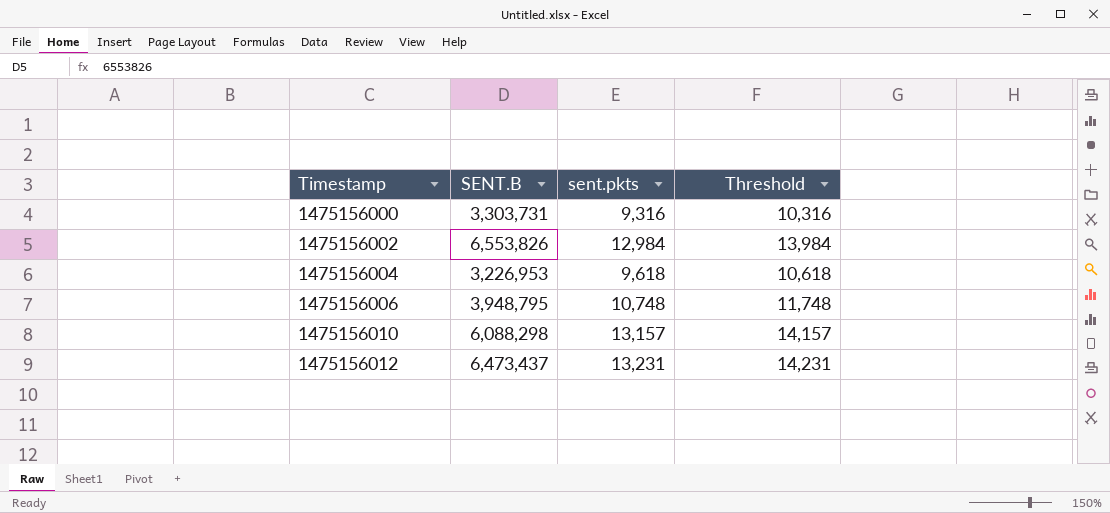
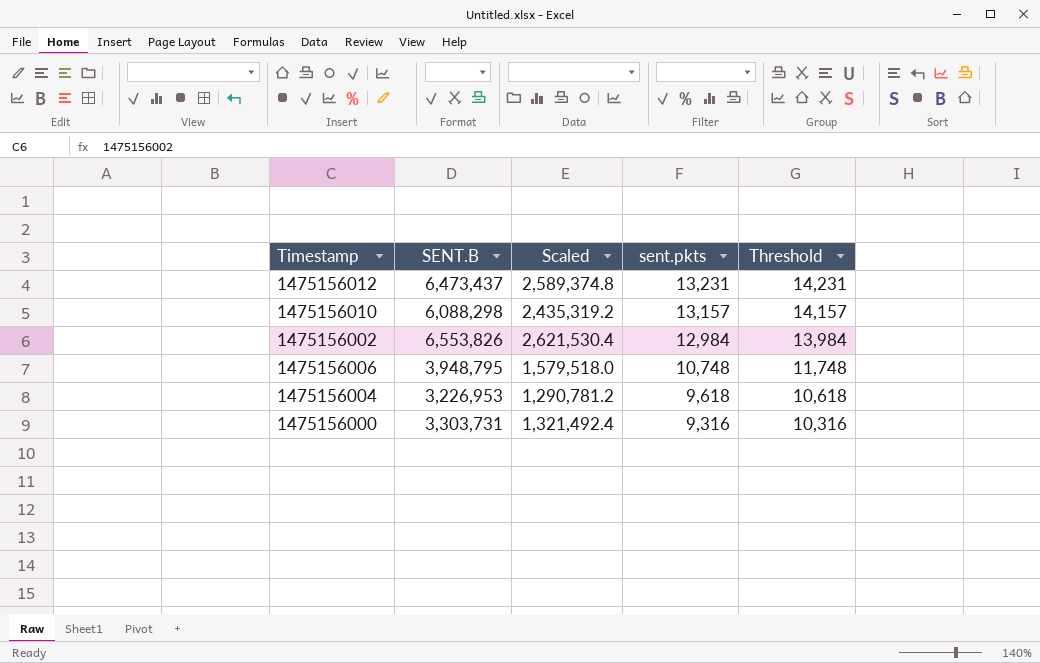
row order: Timestamp ascending -> sent.pkts descending
column Scaled | formula: none -> [SENT.B] * 0.4

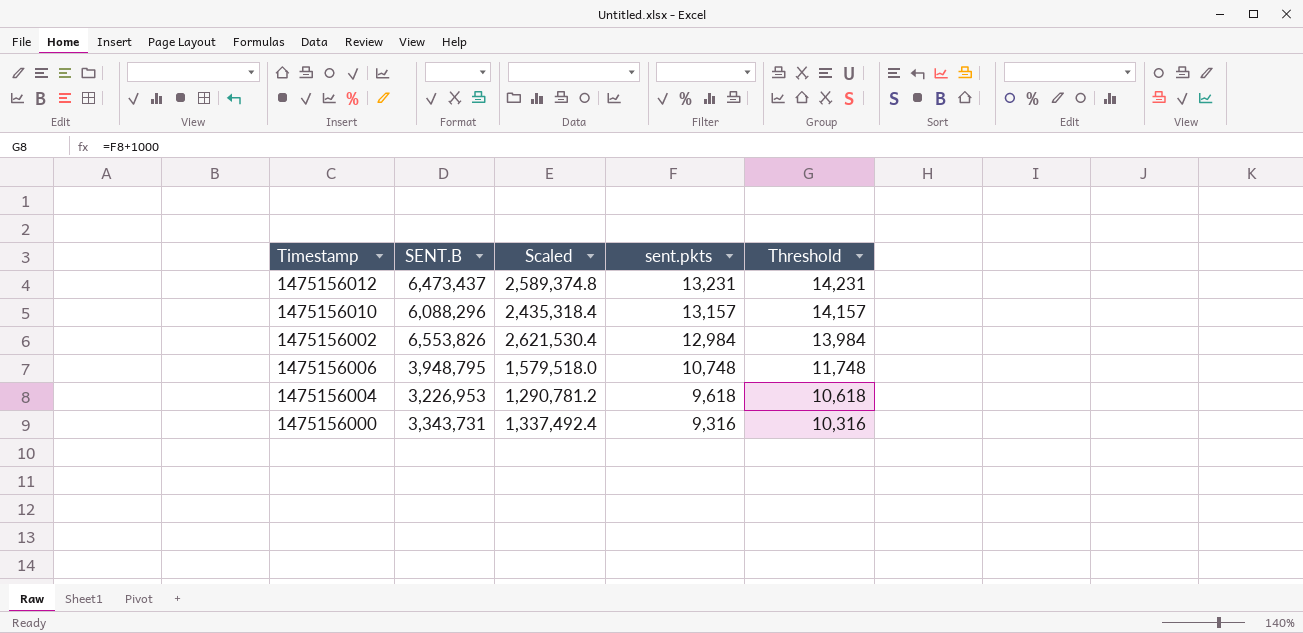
1475156010 | SENT.B: 6,088,298 -> 6,088,296
1475156010 | Scaled: 2,435,319.2 -> 2,435,318.4
1475156000 | SENT.B: 3,303,731 -> 3,343,731
1475156000 | Scaled: 1,321,492.4 -> 1,337,492.4

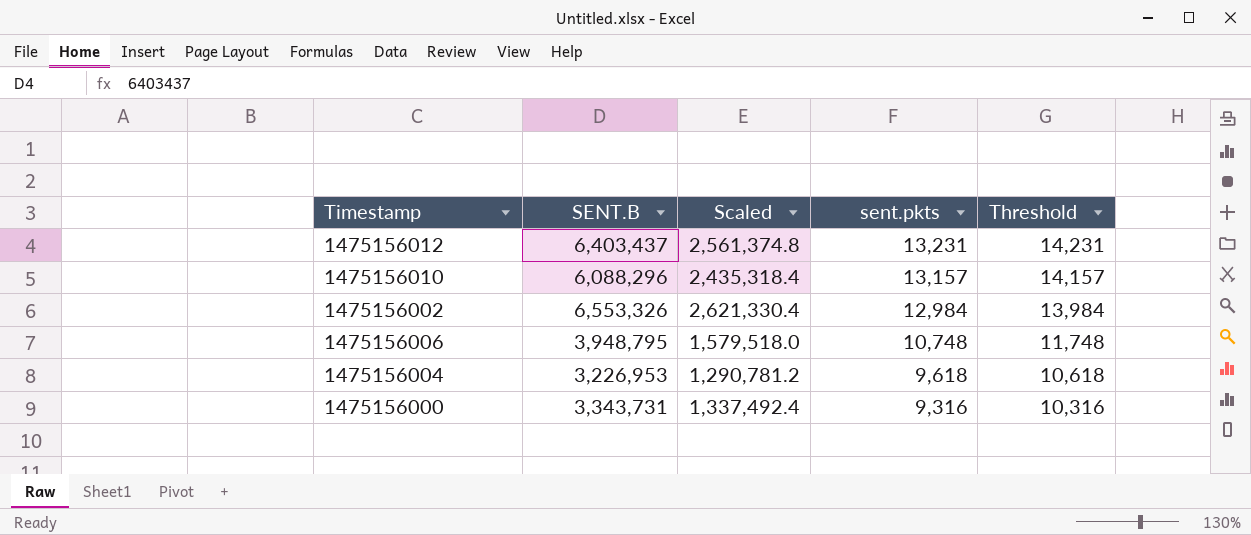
1475156012 | SENT.B: 6,473,437 -> 6,403,437
1475156012 | Scaled: 2,589,374.8 -> 2,561,374.8
1475156002 | SENT.B: 6,553,826 -> 6,553,326
1475156002 | Scaled: 2,621,530.4 -> 2,621,330.4

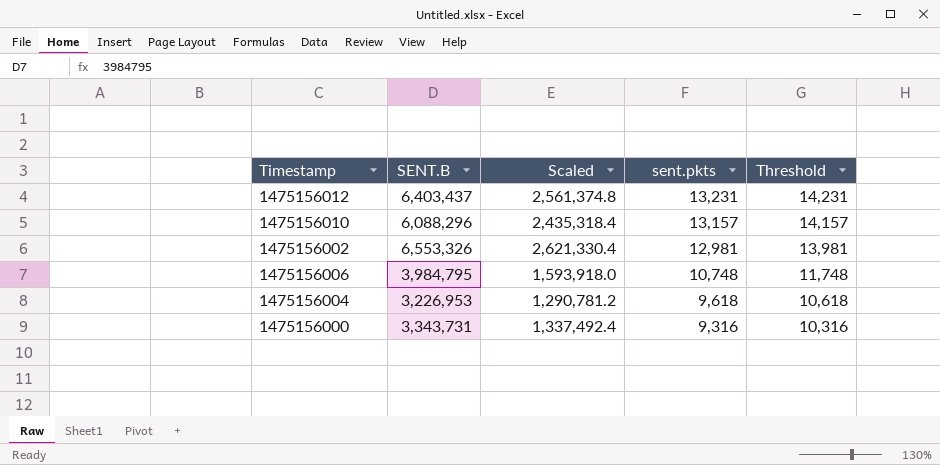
1475156002 | sent.pkts: 12,984 -> 12,981
1475156002 | Threshold: 13,984 -> 13,981
1475156006 | SENT.B: 3,948,795 -> 3,984,795
1475156006 | Scaled: 1,579,518.0 -> 1,593,918.0

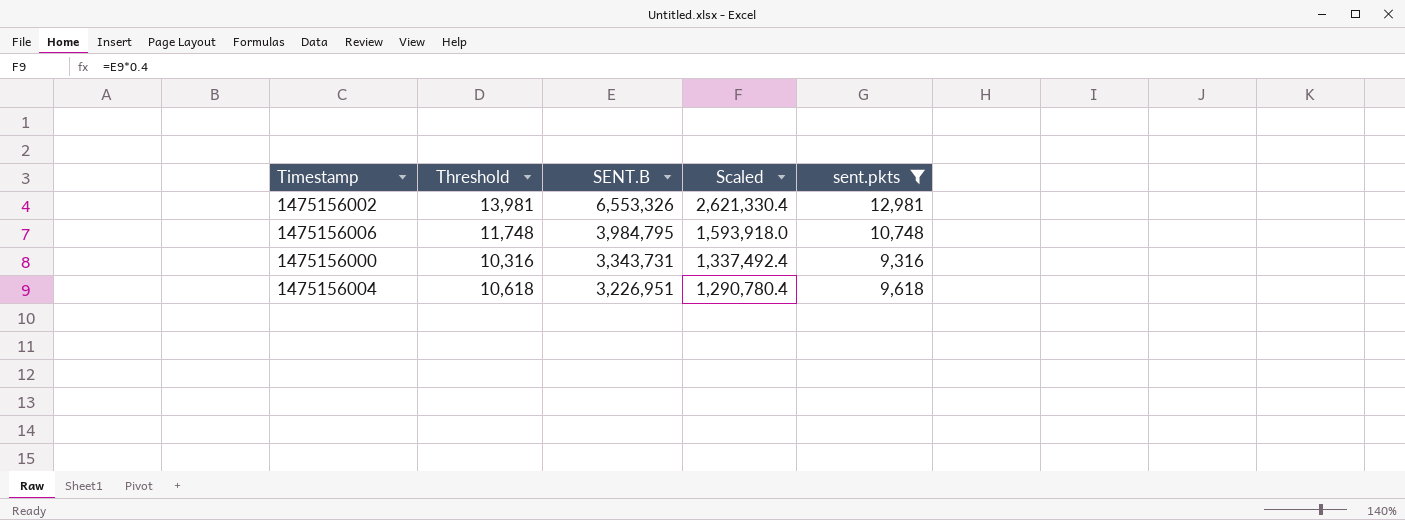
filter: none -> sent.pkts <= 12,981
row order: sent.pkts descending -> SENT.B descending
column Threshold | position: 5 -> 2
1475156004 | SENT.B: 3,226,953 -> 3,226,951
1475156004 | Scaled: 1,290,781.2 -> 1,290,780.4

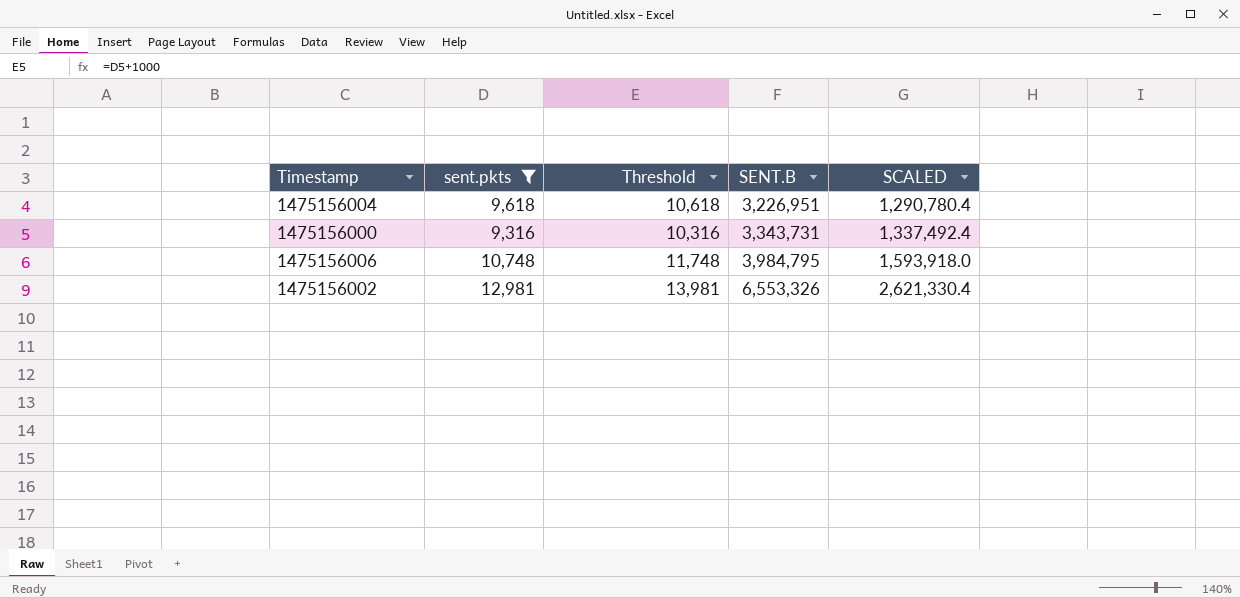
row order: SENT.B descending -> SENT.B ascending
column sent.pkts | position: 5 -> 2
column name: Scaled -> SCALED

